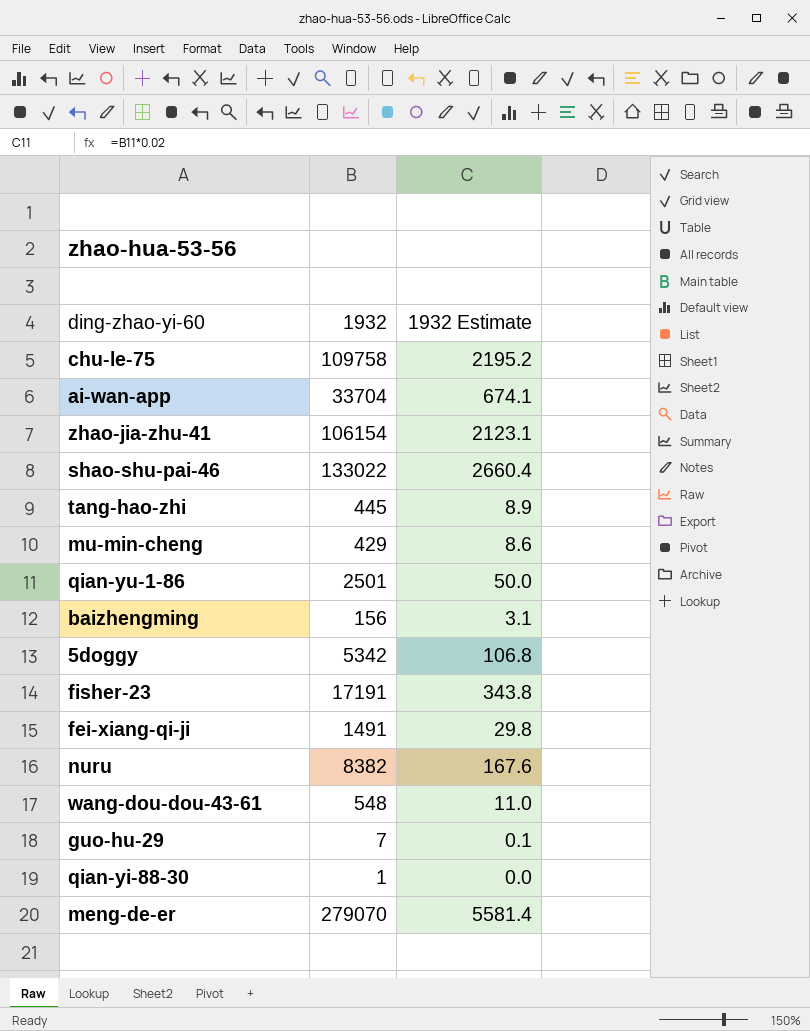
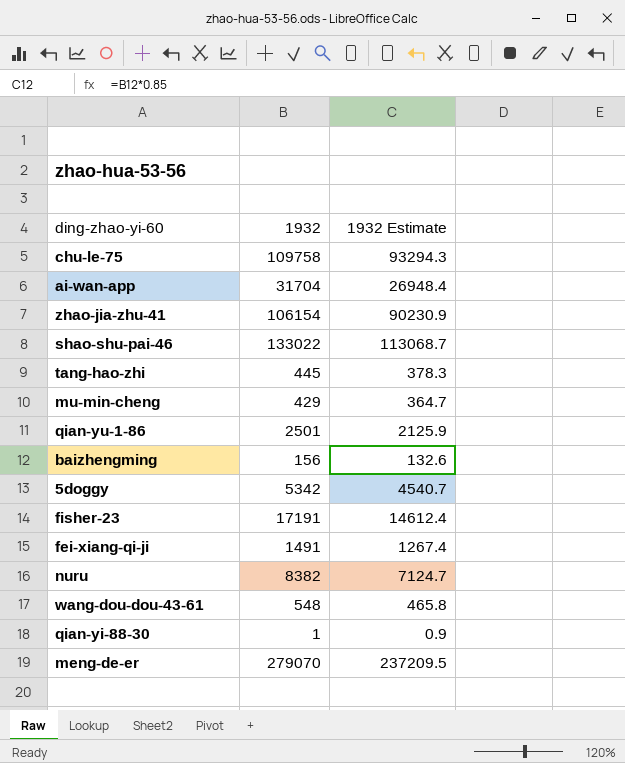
column 1932 Estimate | formula: [1932] * 0.02 -> [1932] * 0.85
row guo-hu-29: 7 | 0.1 -> none
ai-wan-app | 1932: 33704 -> 31704

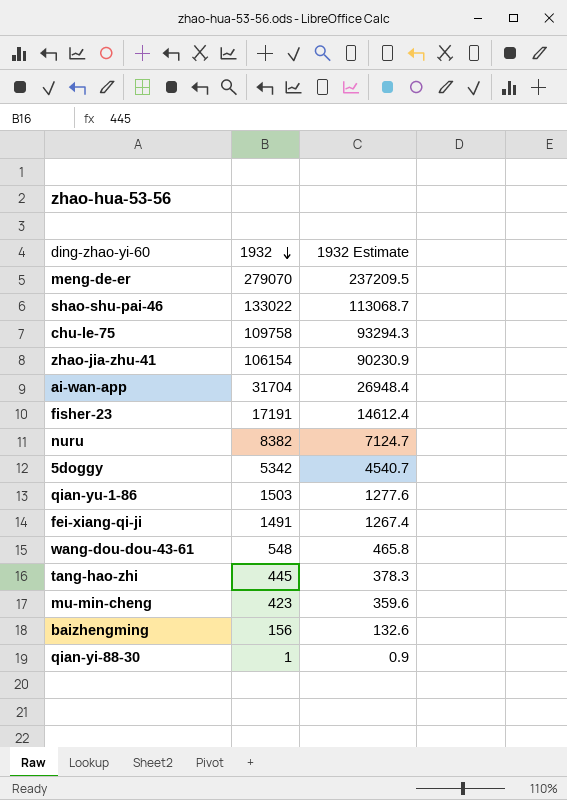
row order: none -> 1932 descending
qian-yu-1-86 | 1932: 2501 -> 1503
qian-yu-1-86 | 1932 Estimate: 2125.9 -> 1277.6
mu-min-cheng | 1932: 429 -> 423
mu-min-cheng | 1932 Estimate: 364.7 -> 359.6

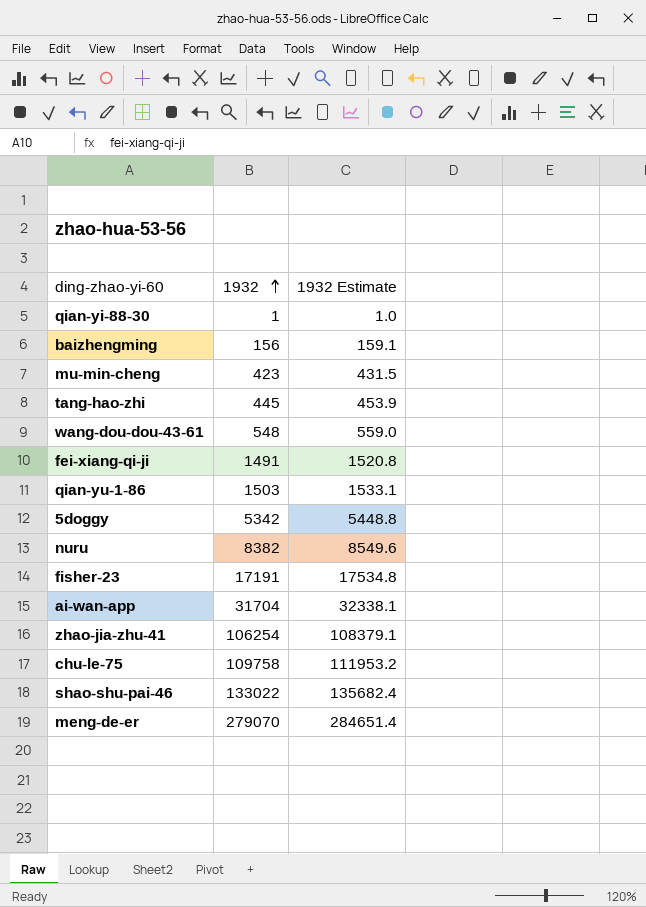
row order: 1932 descending -> 1932 ascending
column 1932 Estimate | formula: [1932] * 0.85 -> [1932] * 1.02
zhao-jia-zhu-41 | 1932: 106154 -> 106254

